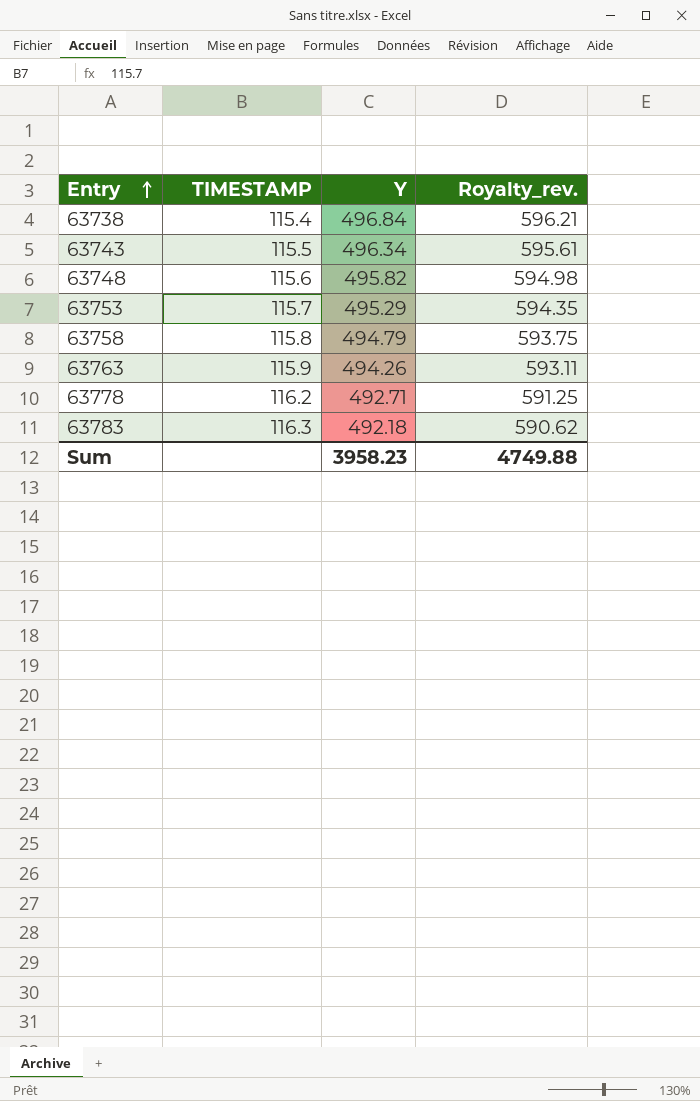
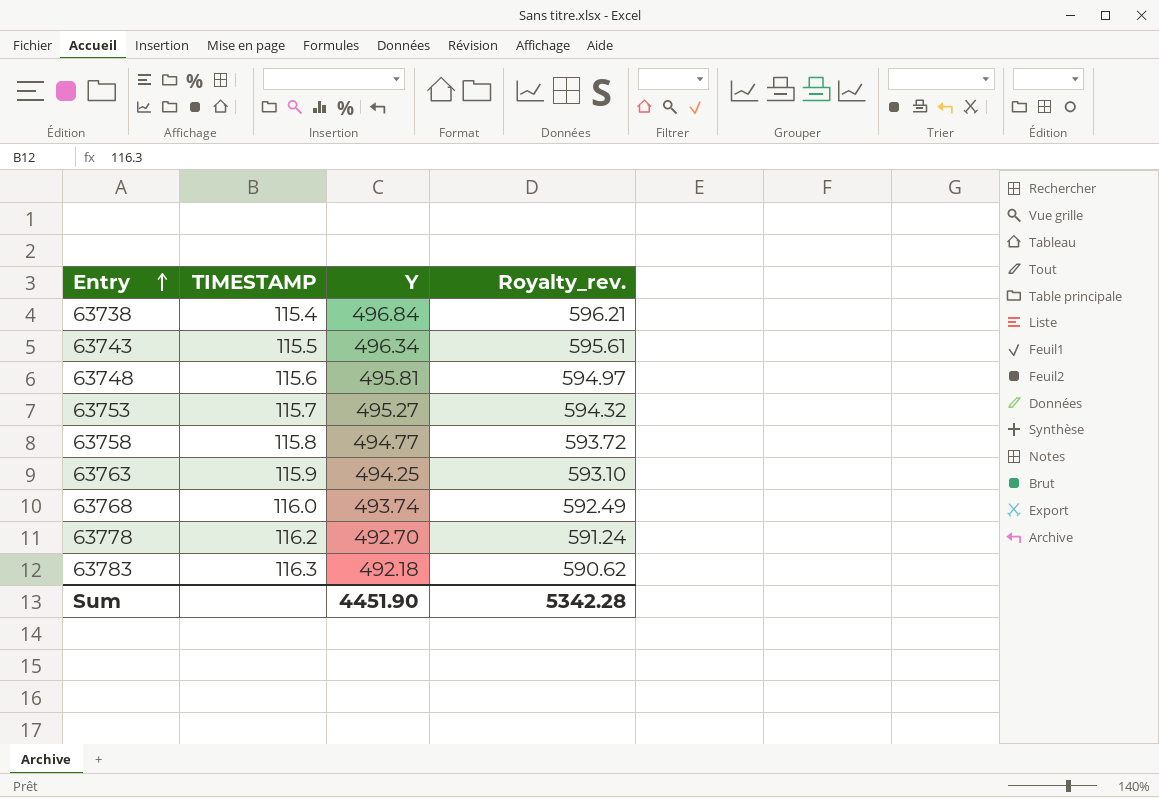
63748 | Y: 495.82 -> 495.81
63748 | Royalty_rev.: 594.98 -> 594.97
63753 | Y: 495.29 -> 495.27
63753 | Royalty_rev.: 594.35 -> 594.32
63758 | Y: 494.79 -> 494.77
63758 | Royalty_rev.: 593.75 -> 593.72
63763 | Y: 494.26 -> 494.25
63763 | Royalty_rev.: 593.11 -> 593.10
row 63768: none -> 116.0 | 493.74 | 592.49
63778 | Y: 492.71 -> 492.70
63778 | Royalty_rev.: 591.25 -> 591.24
Sum | Y: 3958.23 -> 4451.90
Sum | Royalty_rev.: 4749.88 -> 5342.28

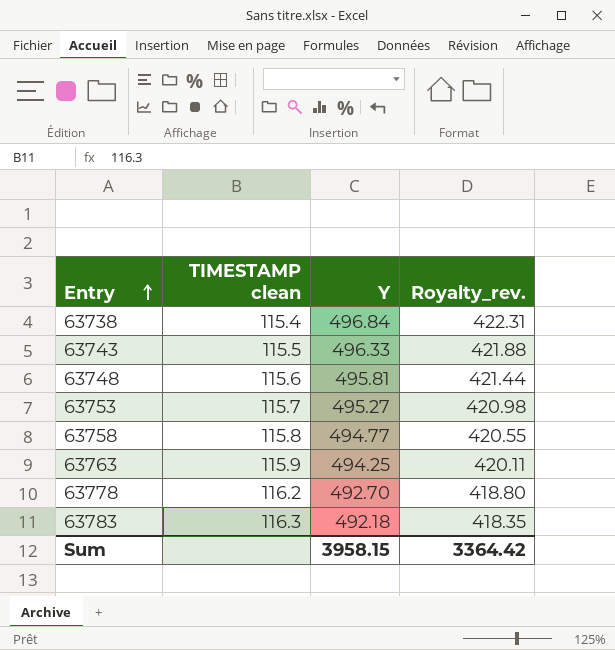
column name: TIMESTAMP -> TIMESTAMP clean
column Royalty_rev. | formula: [Y] * 1.2 -> [Y] * 0.85
row 63768: 116.0 | 493.74 | 592.49 -> none
63743 | Y: 496.34 -> 496.33
Sum | Y: 4451.90 -> 3958.15
Sum | Royalty_rev.: 5342.28 -> 3364.42

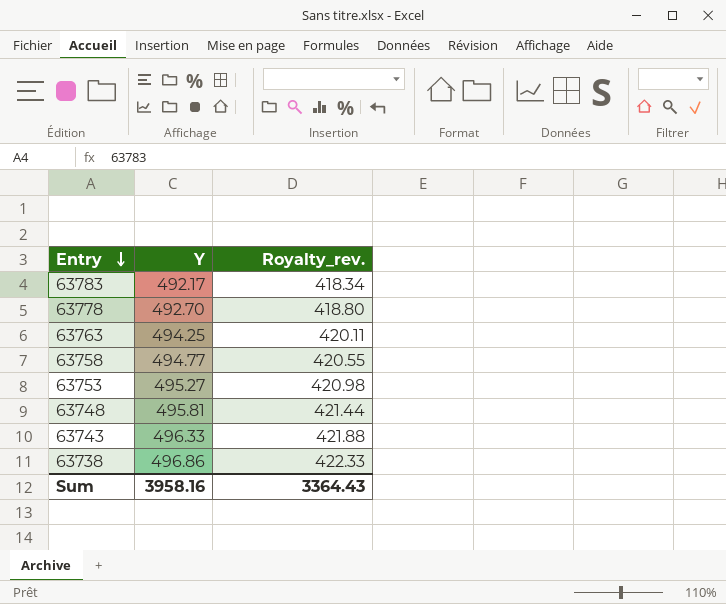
row order: Entry ascending -> Entry descending
column TIMESTAMP clean | position: 2 -> none
63783 | Y: 492.18 -> 492.17
63783 | Royalty_rev.: 418.35 -> 418.34
63738 | Y: 496.84 -> 496.86
63738 | Royalty_rev.: 422.31 -> 422.33
Sum | Y: 3958.15 -> 3958.16
Sum | Royalty_rev.: 3364.42 -> 3364.43

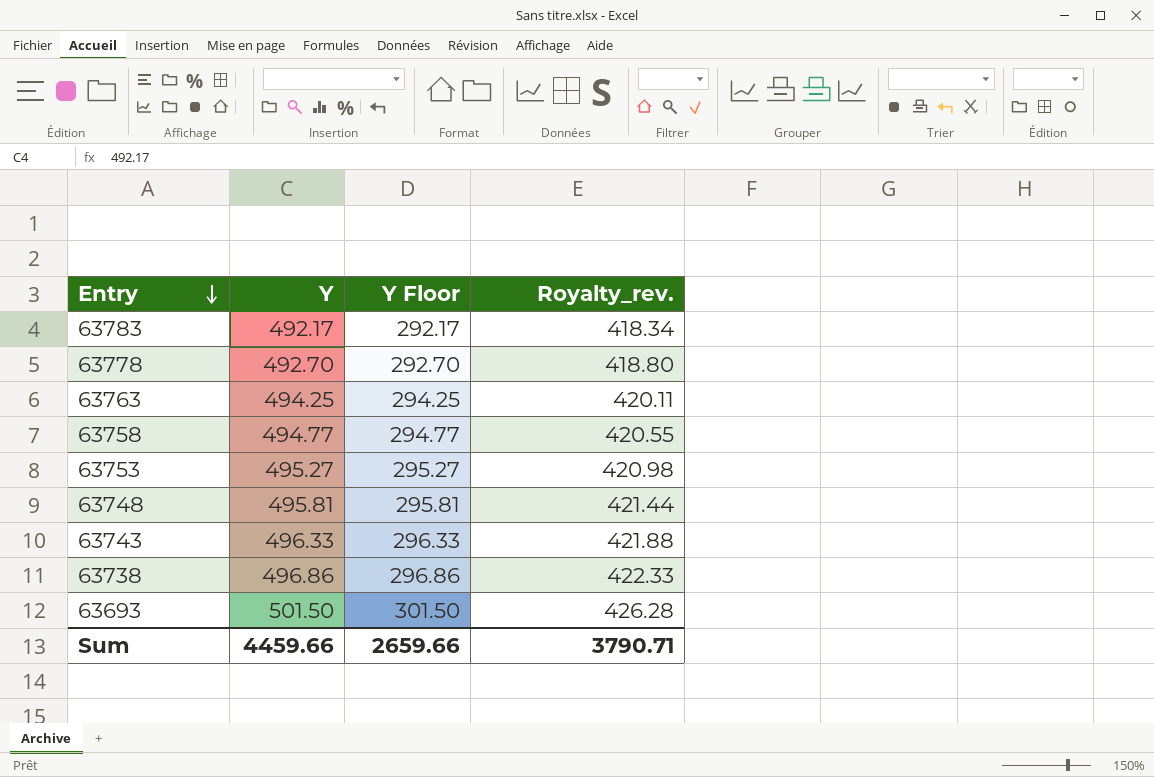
column Y Floor | formula: none -> [Y] - 200
row 63693: none -> 501.50 | 301.50 | 426.28
Sum | Y: 3958.16 -> 4459.66
Sum | Royalty_rev.: 3364.43 -> 3790.71

